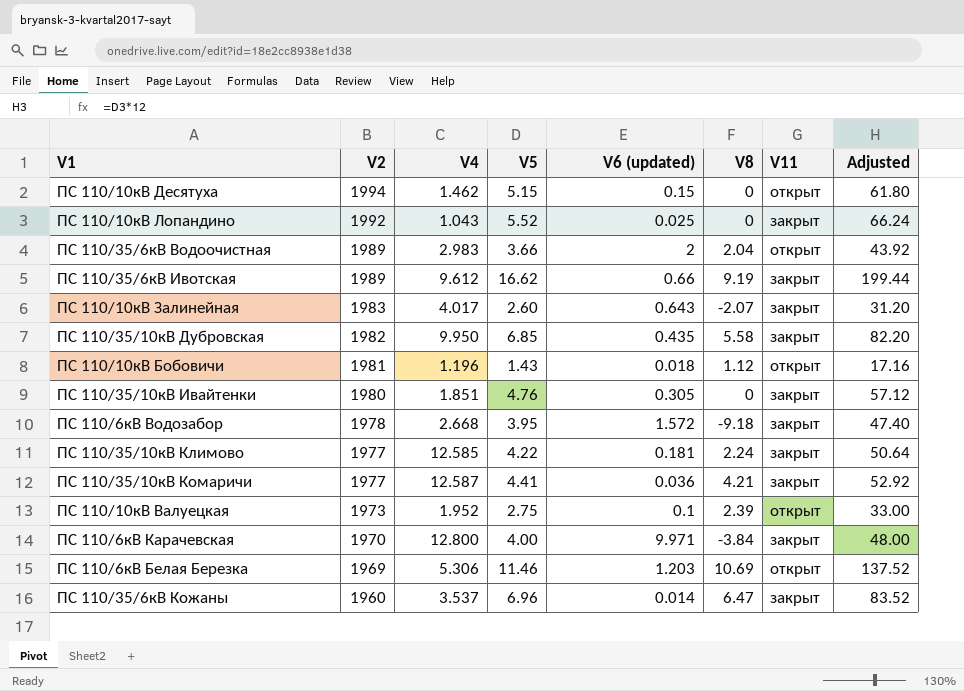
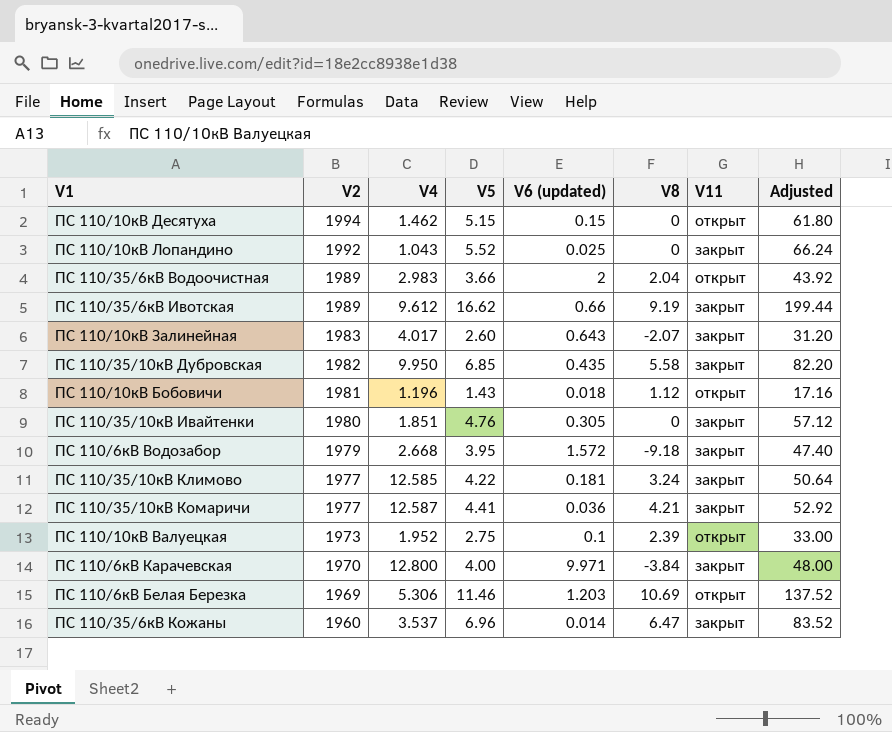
ПС 110/6кВ Водозабор | V2: 1978 -> 1979
ПС 110/35/10кВ Климово | V8: 2.24 -> 3.24

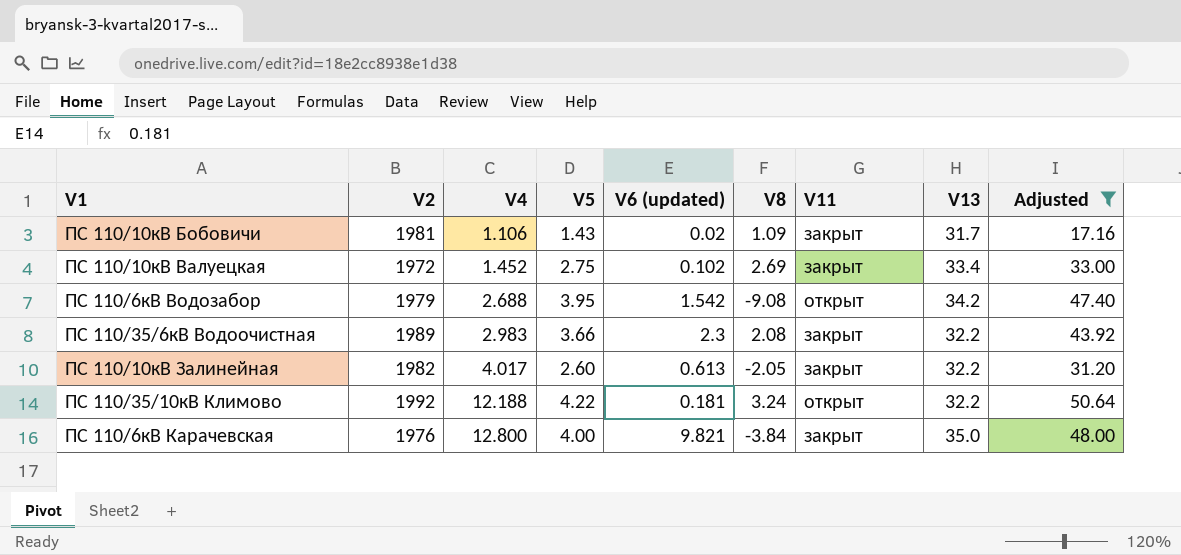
filter: none -> Adjusted <= 50.64
row order: V2 descending -> V4 ascending
column V13 | position: none -> 8
ПС 110/10кВ Бобовичи | V4: 1.196 -> 1.106
ПС 110/10кВ Бобовичи | V6 (updated): 0.018 -> 0.02
ПС 110/10кВ Бобовичи | V8: 1.12 -> 1.09
ПС 110/10кВ Бобовичи | V11: открыт -> закрыт
ПС 110/10кВ Валуецкая | V2: 1973 -> 1972
ПС 110/10кВ Валуецкая | V4: 1.952 -> 1.452
ПС 110/10кВ Валуецкая | V6 (updated): 0.1 -> 0.102
ПС 110/10кВ Валуецкая | V8: 2.39 -> 2.69
ПС 110/10кВ Валуецкая | V11: открыт -> закрыт
ПС 110/6кВ Водозабор | V4: 2.668 -> 2.688
ПС 110/6кВ Водозабор | V6 (updated): 1.572 -> 1.542
ПС 110/6кВ Водозабор | V8: -9.18 -> -9.08
ПС 110/6кВ Водозабор | V11: закрыт -> открыт
ПС 110/35/6кВ Водоочистная | V6 (updated): 2 -> 2.3
ПС 110/35/6кВ Водоочистная | V8: 2.04 -> 2.08
ПС 110/35/6кВ Водоочистная | V11: открыт -> закрыт
ПС 110/10кВ Залинейная | V2: 1983 -> 1982
ПС 110/10кВ Залинейная | V6 (updated): 0.643 -> 0.613
ПС 110/10кВ Залинейная | V8: -2.07 -> -2.05
ПС 110/35/10кВ Климово | V2: 1977 -> 1992
ПС 110/35/10кВ Климово | V4: 12.585 -> 12.188
ПС 110/35/10кВ Климово | V11: закрыт -> открыт
ПС 110/6кВ Карачевская | V2: 1970 -> 1976
ПС 110/6кВ Карачевская | V6 (updated): 9.971 -> 9.821

